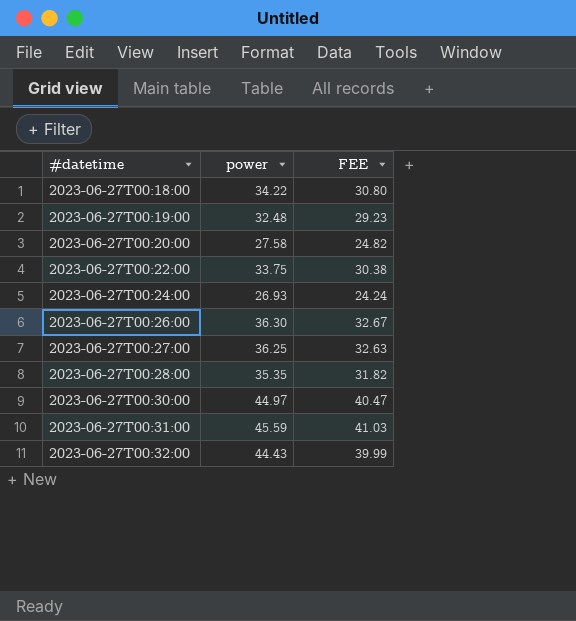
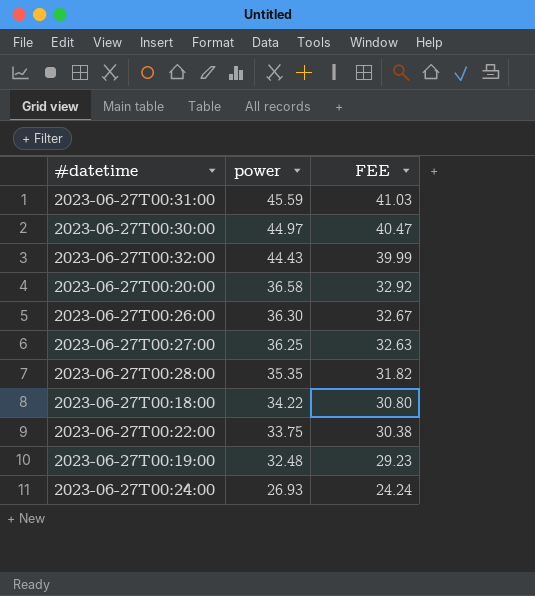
row order: #datetime ascending -> power descending
2023-06-27T00:20:00 | power: 27.58 -> 36.58
2023-06-27T00:20:00 | FEE: 24.82 -> 32.92

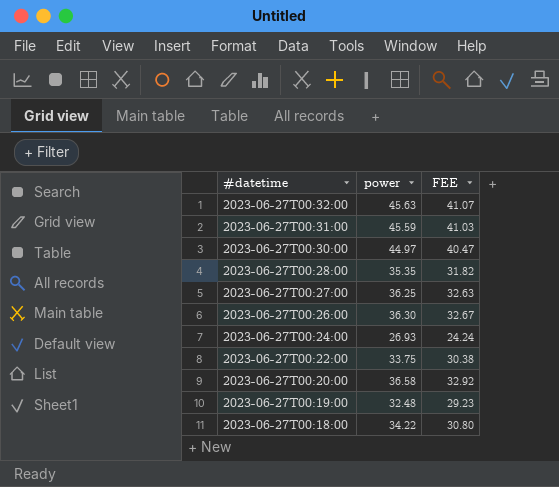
row order: power descending -> #datetime descending
2023-06-27T00:32:00 | power: 44.43 -> 45.63
2023-06-27T00:32:00 | FEE: 39.99 -> 41.07

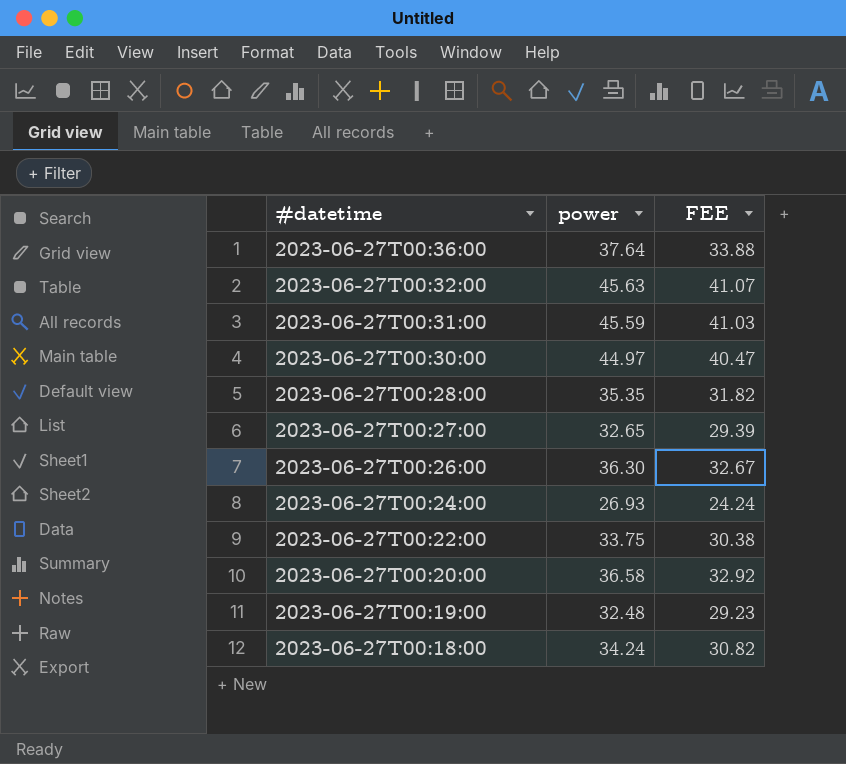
row 2023-06-27T00:36:00: none -> 37.64 | 33.88
2023-06-27T00:27:00 | power: 36.25 -> 32.65
2023-06-27T00:27:00 | FEE: 32.63 -> 29.39
2023-06-27T00:18:00 | power: 34.22 -> 34.24
2023-06-27T00:18:00 | FEE: 30.80 -> 30.82

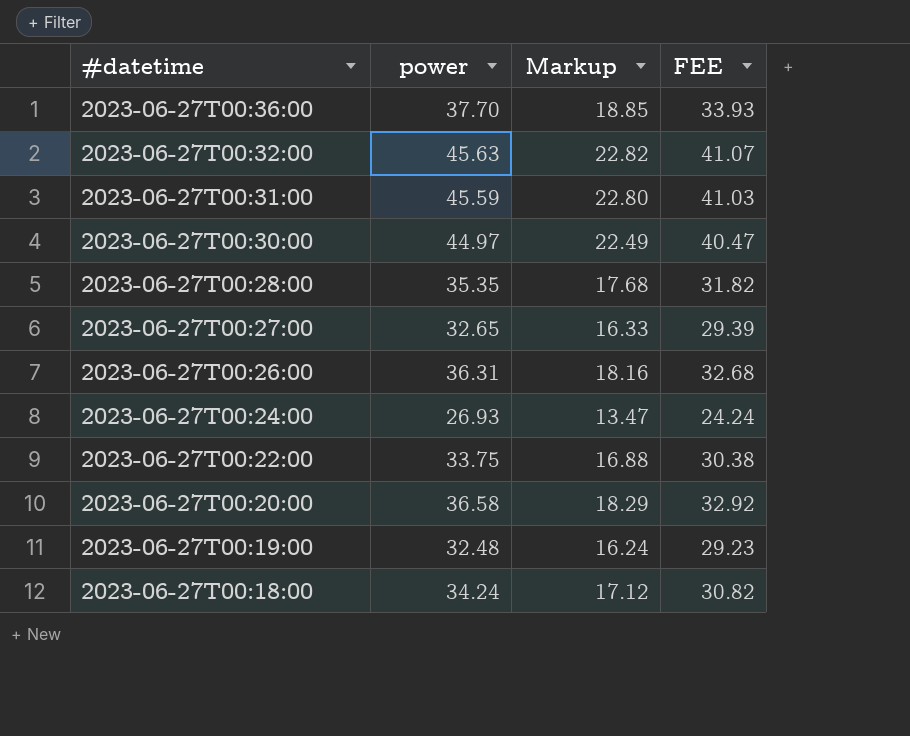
column Markup | formula: none -> [power] * 0.5
2023-06-27T00:36:00 | power: 37.64 -> 37.70
2023-06-27T00:36:00 | FEE: 33.88 -> 33.93
2023-06-27T00:26:00 | power: 36.30 -> 36.31
2023-06-27T00:26:00 | FEE: 32.67 -> 32.68

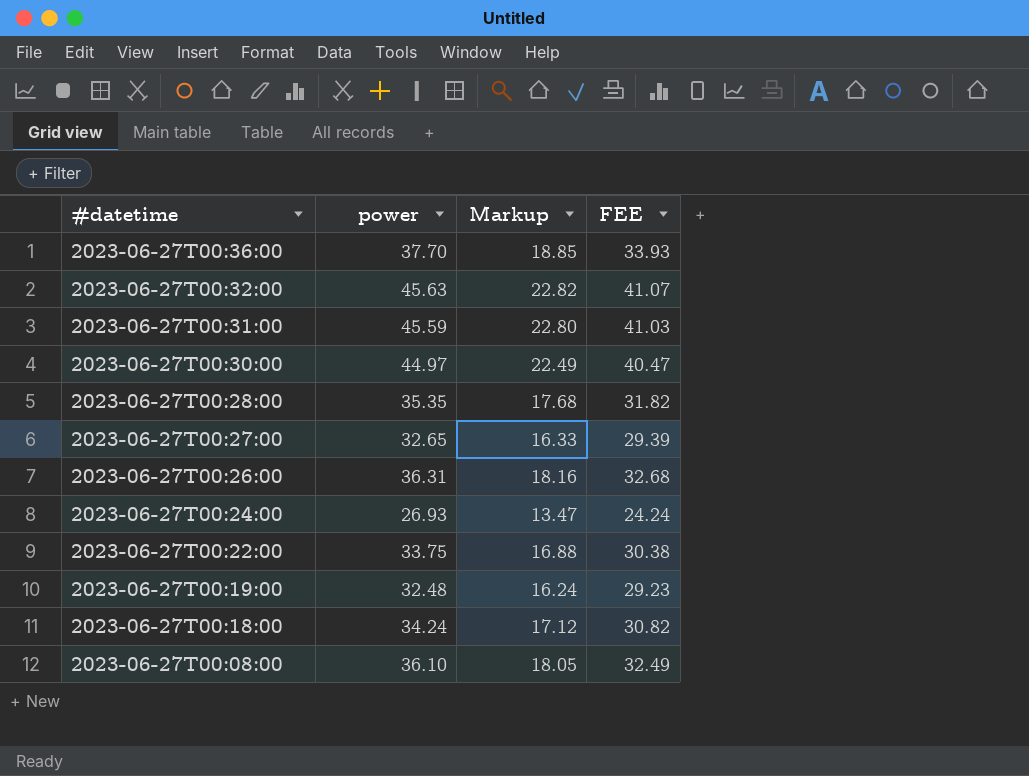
row 2023-06-27T00:20:00: 36.58 | 18.29 | 32.92 -> none
row 2023-06-27T00:08:00: none -> 36.10 | 18.05 | 32.49

